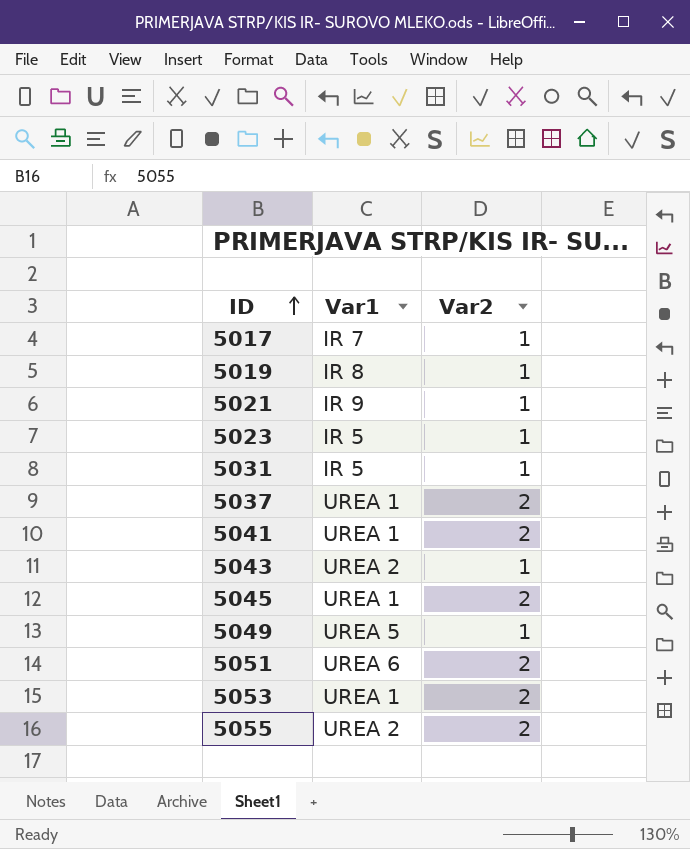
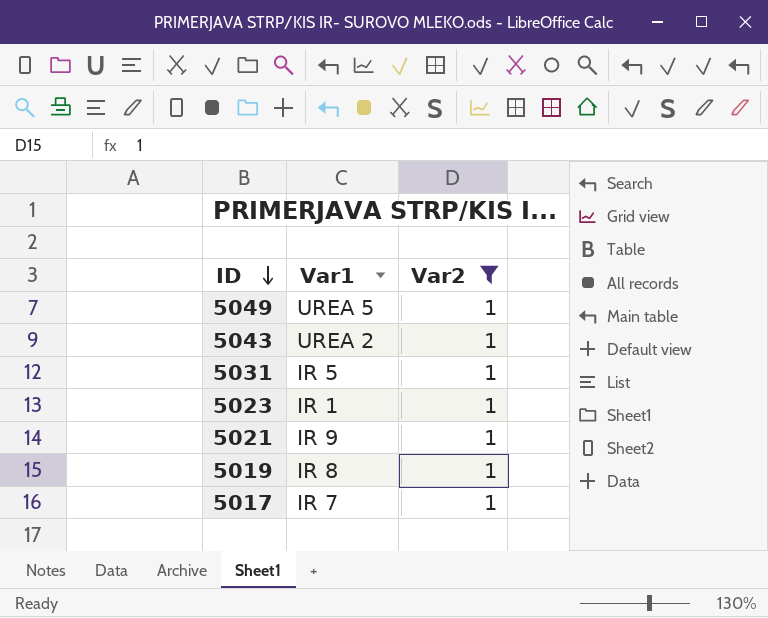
filter: none -> Var2 = 1
row order: ID ascending -> ID descending
5023 | Var1: IR 5 -> IR 1

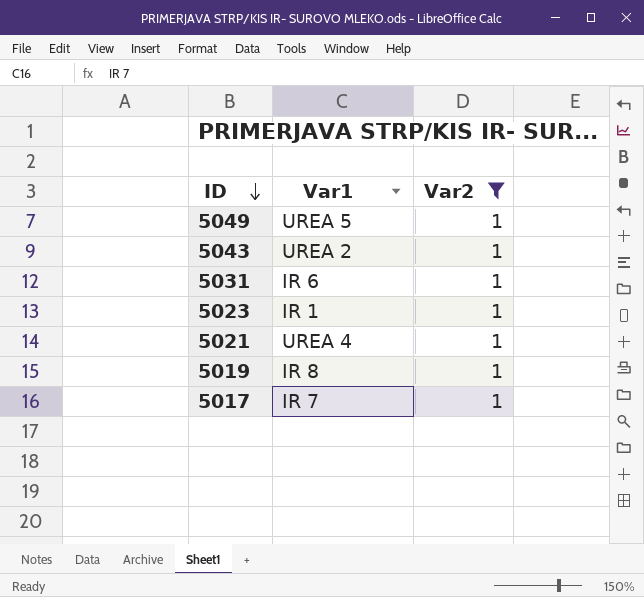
5031 | Var1: IR 5 -> IR 6
5021 | Var1: IR 9 -> UREA 4

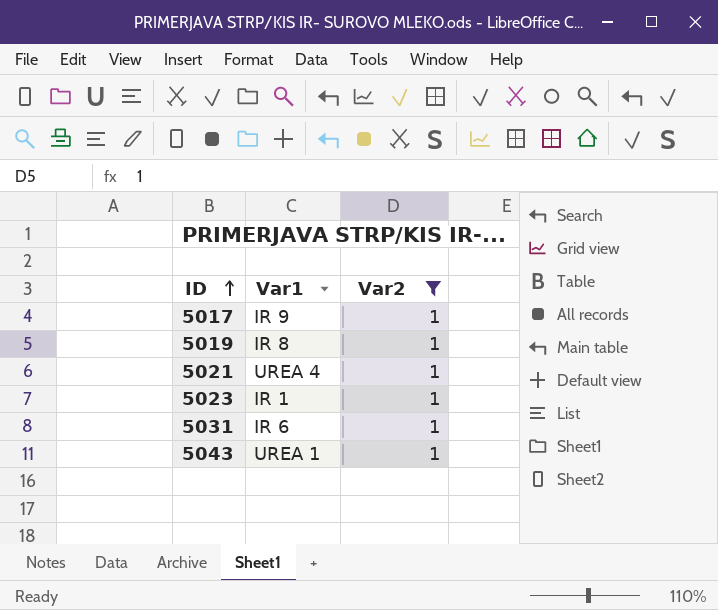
row order: ID descending -> ID ascending
row 5049: UREA 5 | 1 -> none
5017 | Var1: IR 7 -> IR 9
5043 | Var1: UREA 2 -> UREA 1

